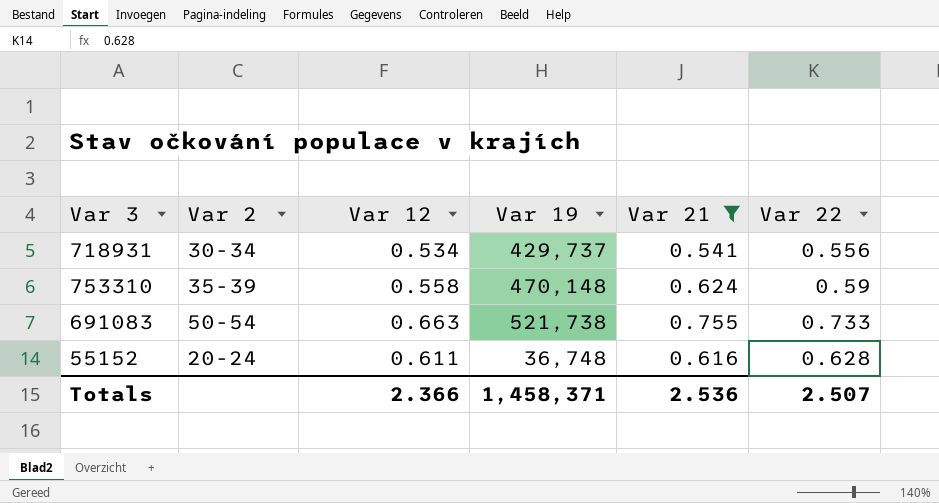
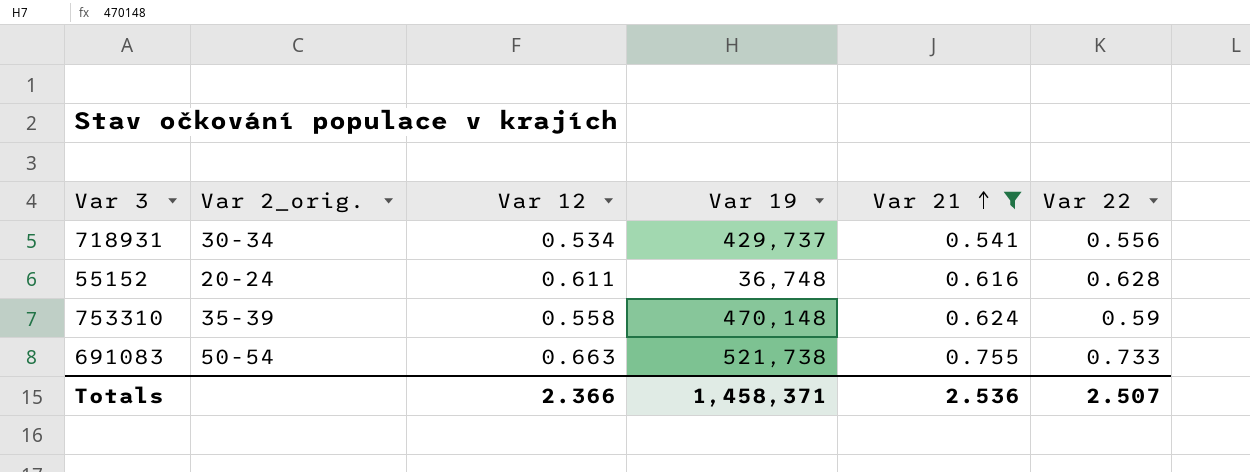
row order: none -> Var 21 ascending
column name: Var 2 -> Var 2_orig.

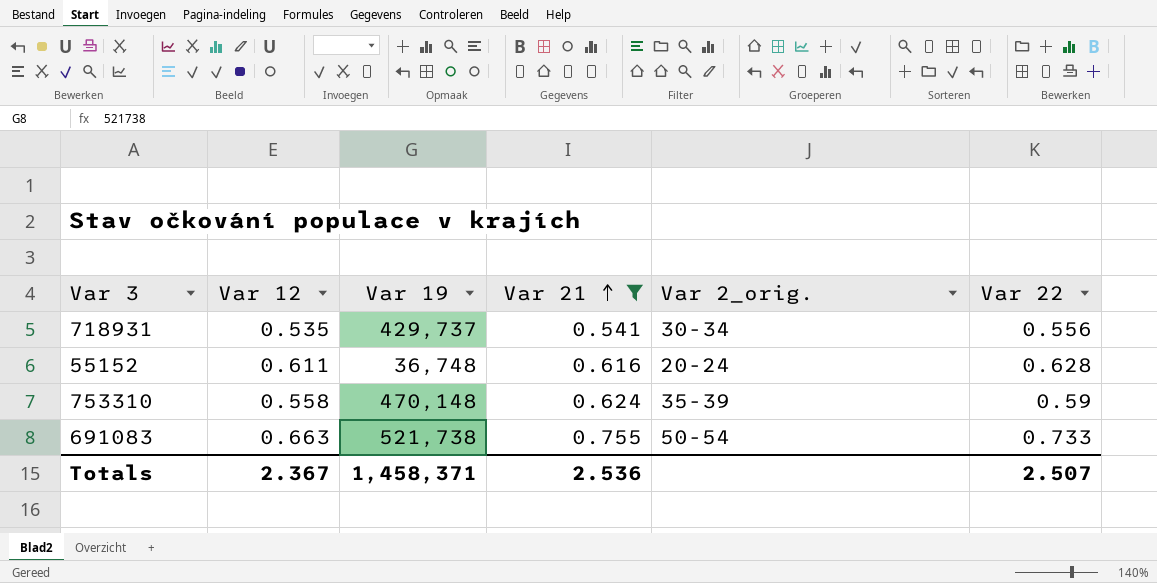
column Var 2_orig. | position: 2 -> 5
718931 | Var 12: 0.534 -> 0.535
Totals | Var 12: 2.366 -> 2.367

